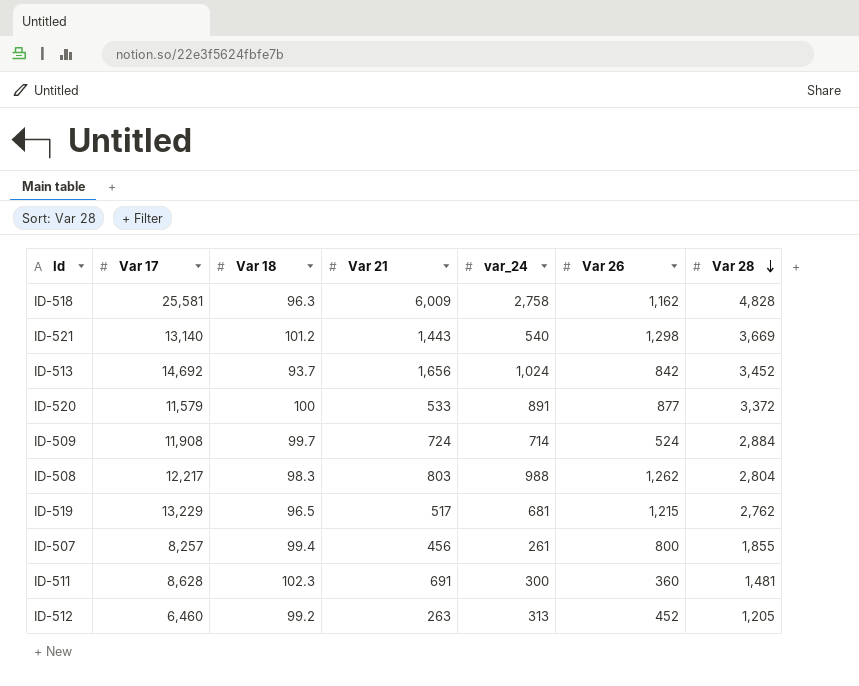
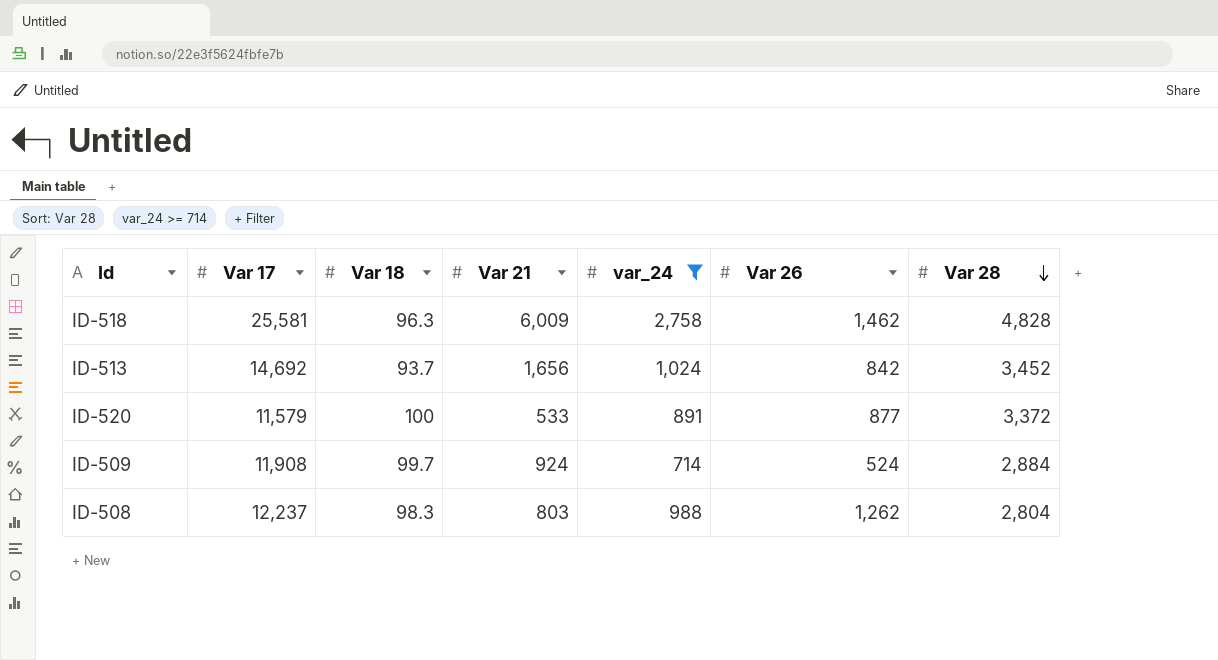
filter: none -> var_24 >= 714
ID-518 | Var 26: 1,162 -> 1,462
ID-509 | Var 21: 724 -> 924
ID-508 | Var 17: 12,217 -> 12,237

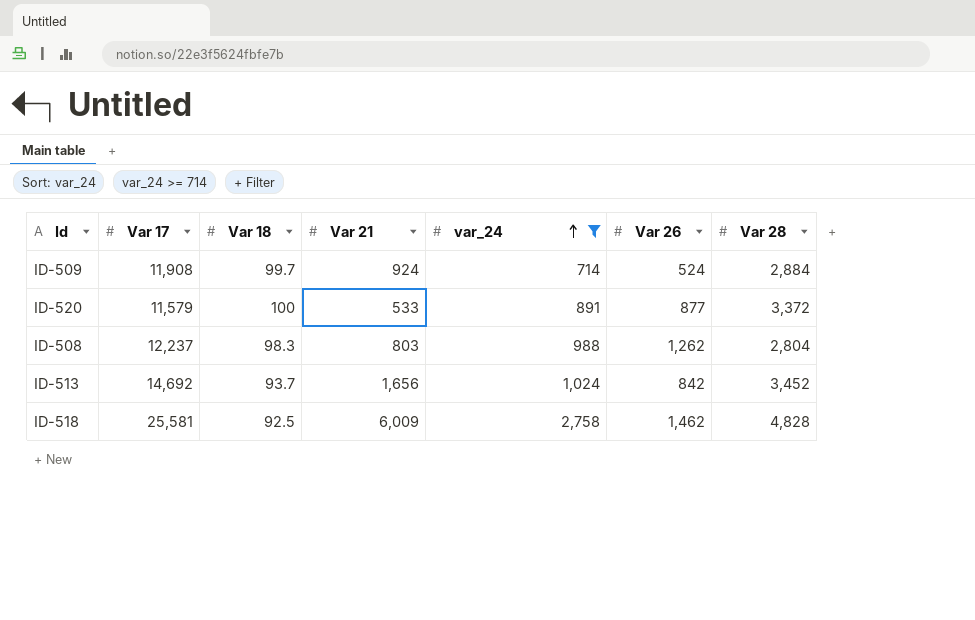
row order: Var 28 descending -> var_24 ascending
ID-518 | Var 18: 96.3 -> 92.5

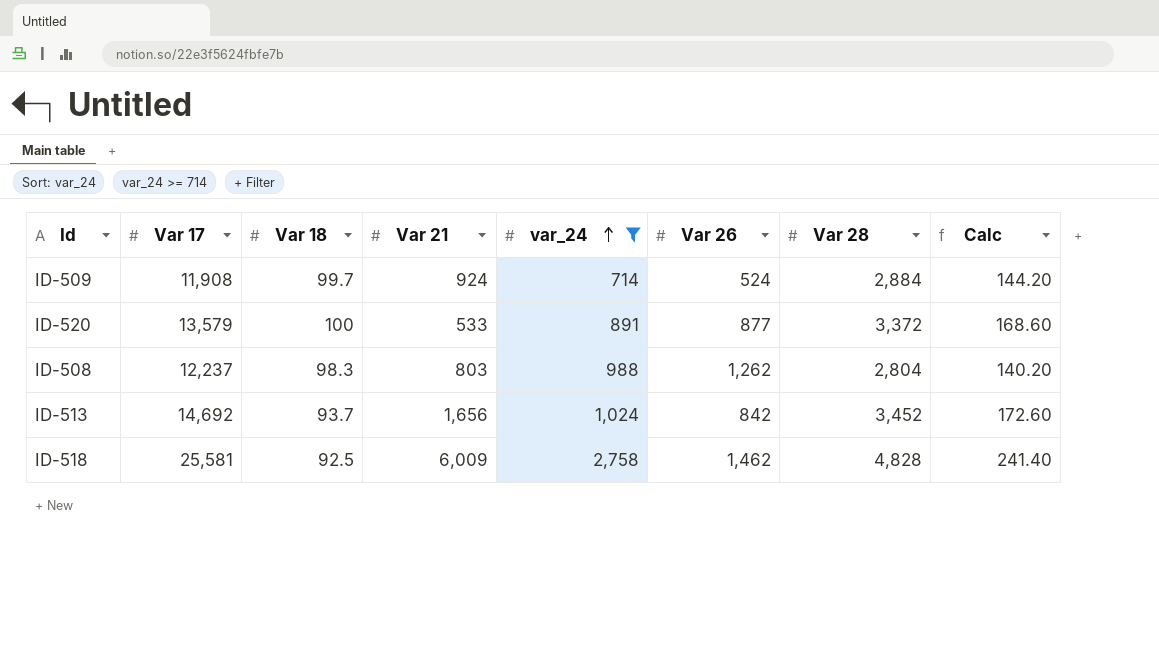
column Calc | formula: none -> [Var 28] * 0.05
ID-520 | Var 17: 11,579 -> 13,579

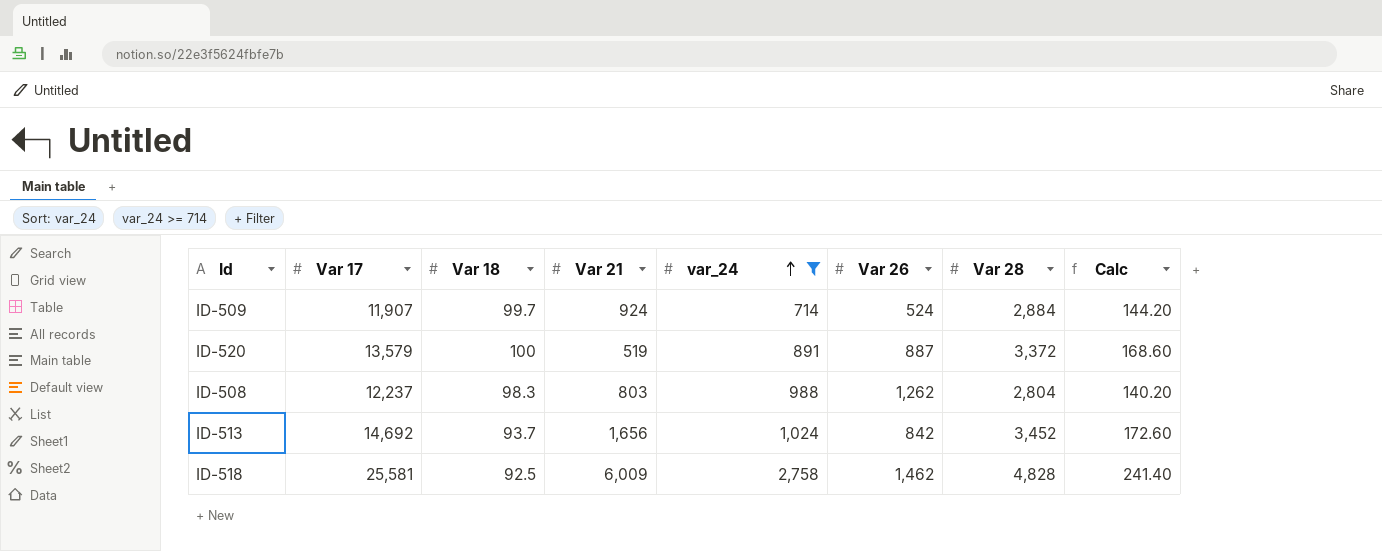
ID-509 | Var 17: 11,908 -> 11,907
ID-520 | Var 21: 533 -> 519
ID-520 | Var 26: 877 -> 887

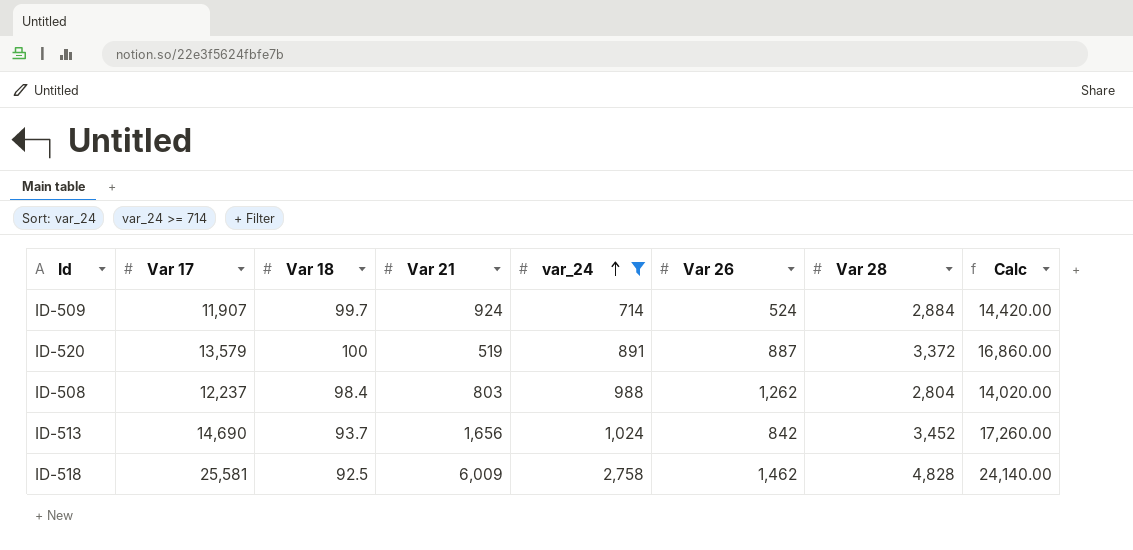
column Calc | formula: [Var 28] * 0.05 -> [Var 28] * 5
ID-508 | Var 18: 98.3 -> 98.4
ID-513 | Var 17: 14,692 -> 14,690

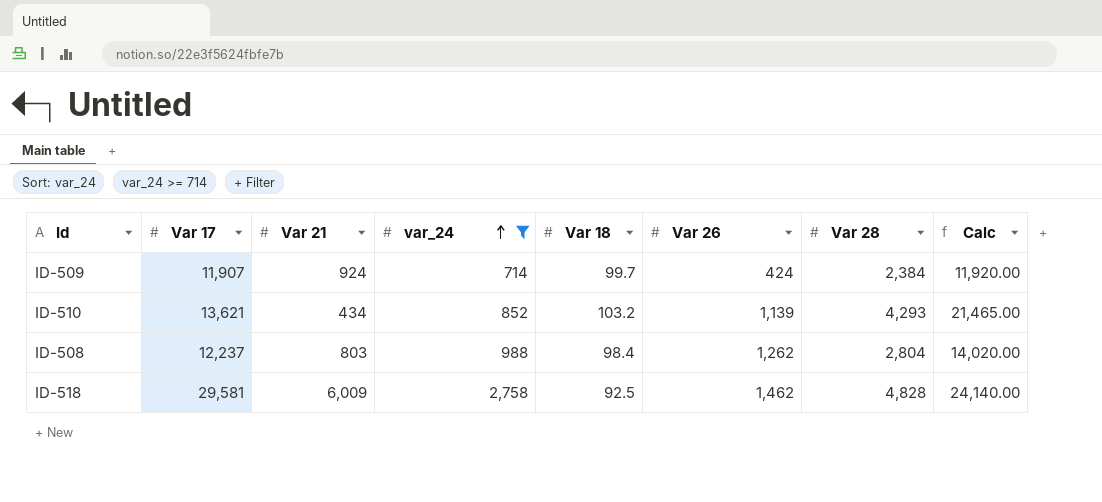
column Var 18 | position: 3 -> 5
row ID-520: 13,579 | 100 | 519 | 891 | 887 | 3,372 | 16,860.00 -> none
row ID-513: 14,690 | 93.7 | 1,656 | 1,024 | 842 | 3,452 | 17,260.00 -> none
ID-509 | Var 26: 524 -> 424
ID-509 | Var 28: 2,884 -> 2,384
ID-509 | Calc: 14,420.00 -> 11,920.00
row ID-510: none -> 13,621 | 434 | 852 | 103.2 | 1,139 | 4,293 | 21,465.00
ID-518 | Var 17: 25,581 -> 29,581

